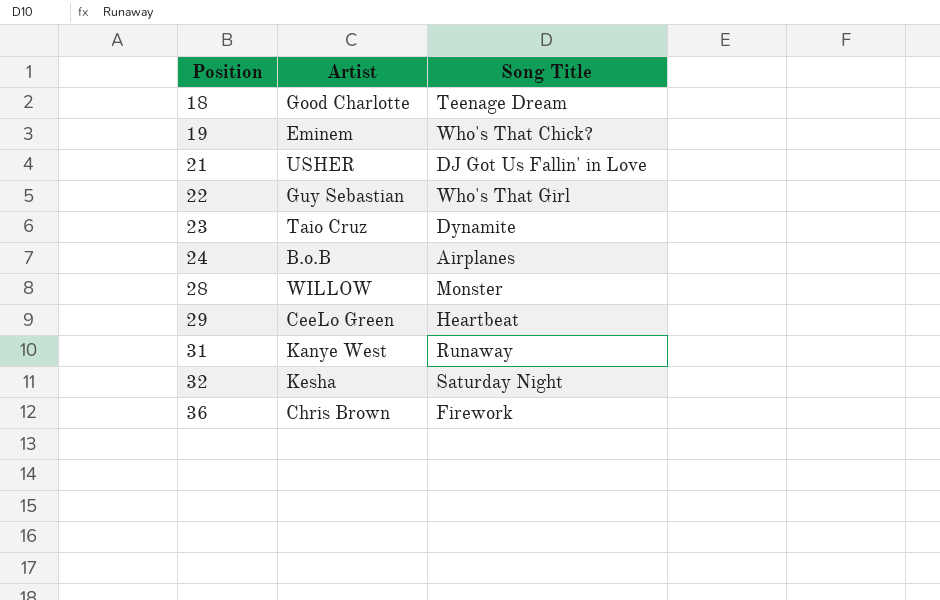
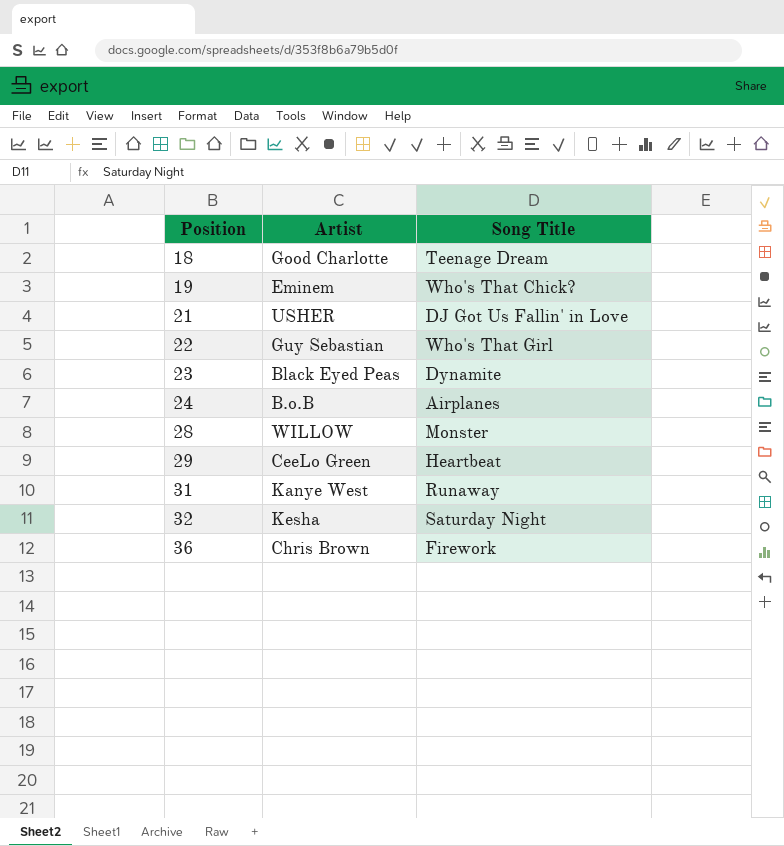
23 | Artist: Taio Cruz -> Black Eyed Peas

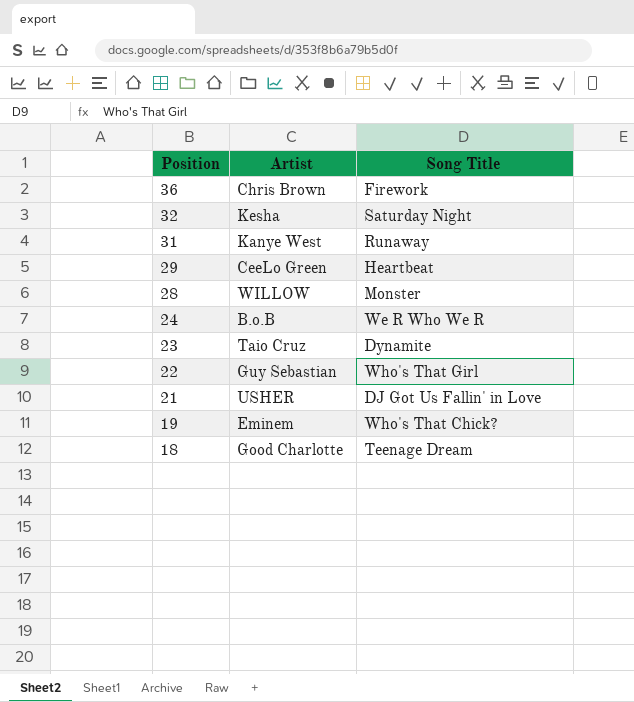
row order: Position ascending -> Position descending
24 | Song Title: Airplanes -> We R Who We R
23 | Artist: Black Eyed Peas -> Taio Cruz

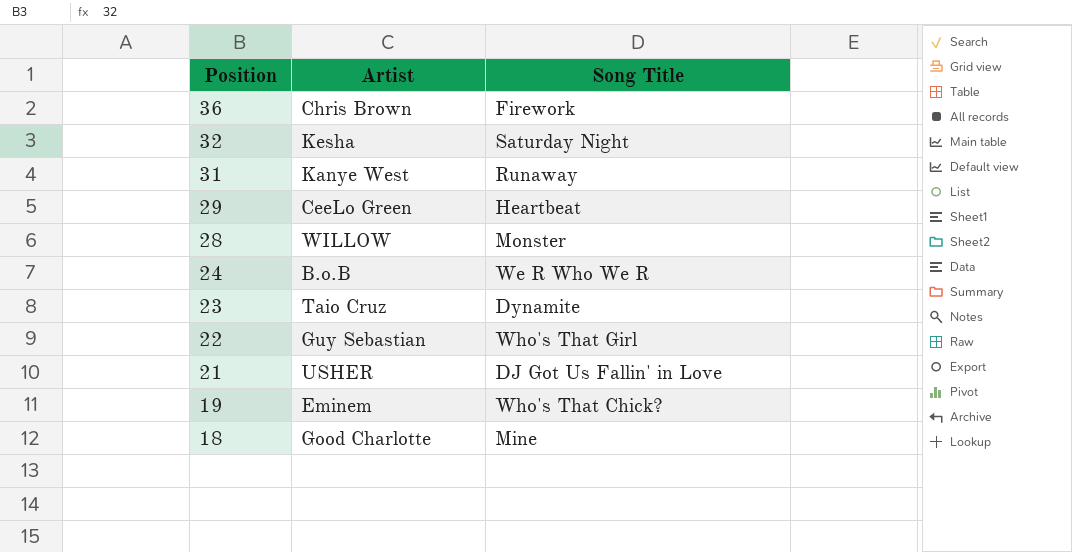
18 | Song Title: Teenage Dream -> Mine

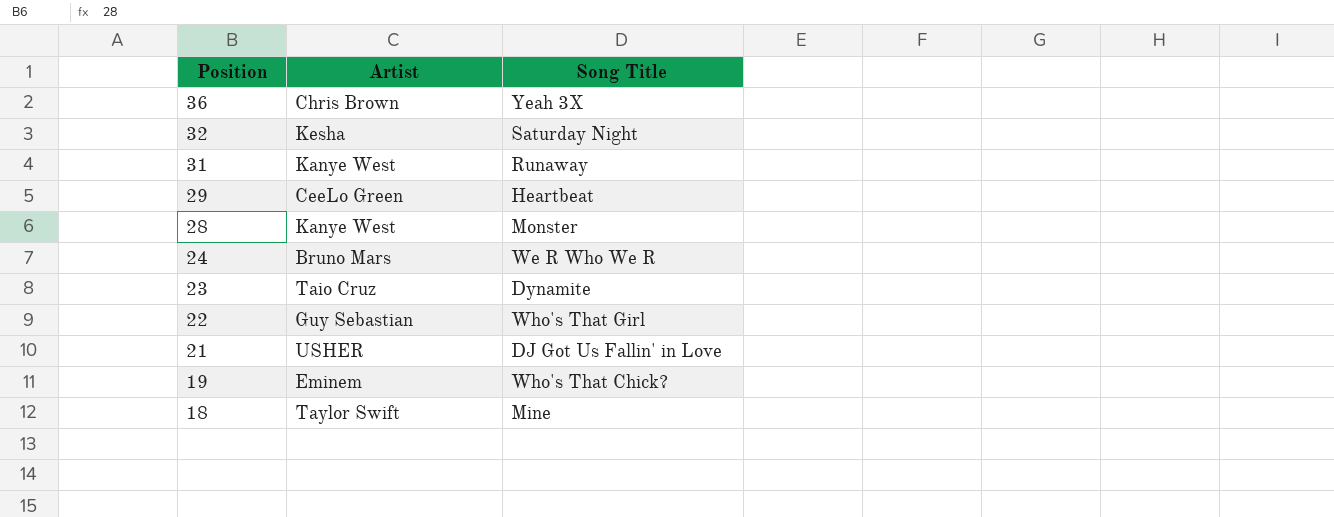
36 | Song Title: Firework -> Yeah 3X
28 | Artist: WILLOW -> Kanye West
24 | Artist: B.o.B -> Bruno Mars
18 | Artist: Good Charlotte -> Taylor Swift

